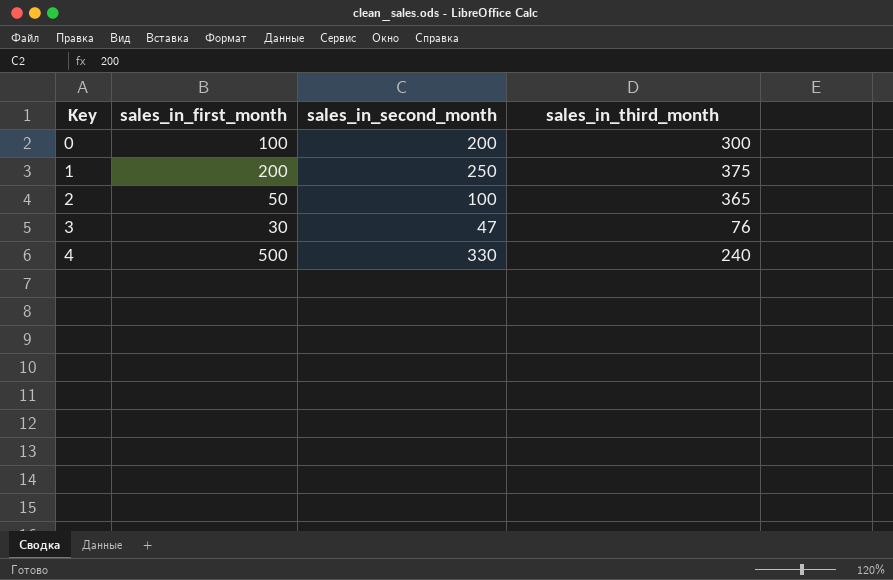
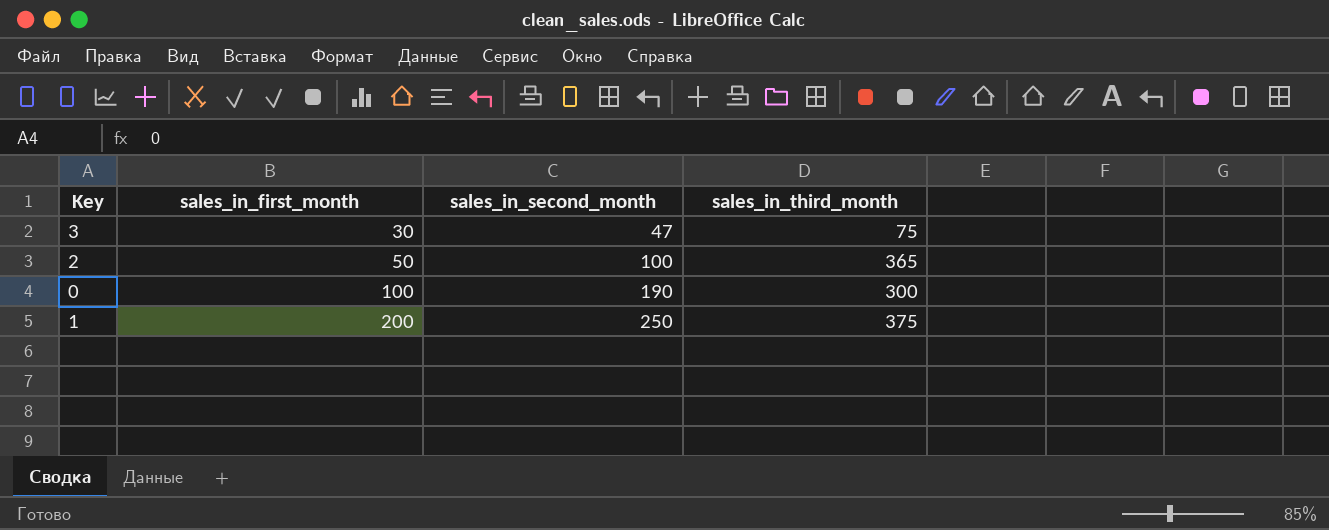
row order: Key ascending -> sales_in_first_month ascending
row 4: 500 | 330 | 240 -> none
3 | sales_in_third_month: 76 -> 75
0 | sales_in_second_month: 200 -> 190

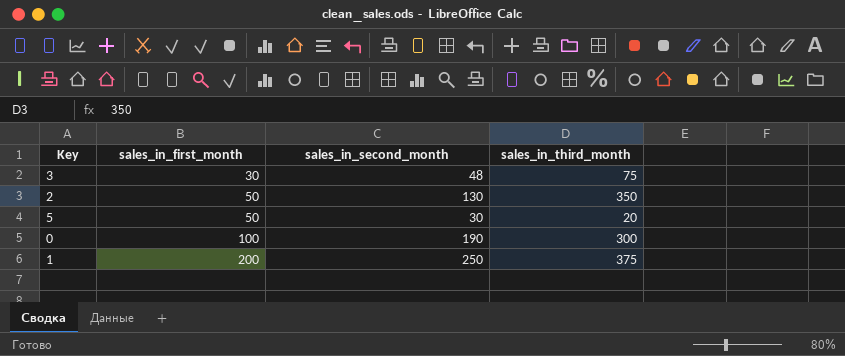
3 | sales_in_second_month: 47 -> 48
2 | sales_in_second_month: 100 -> 130
2 | sales_in_third_month: 365 -> 350
row 5: none -> 50 | 30 | 20

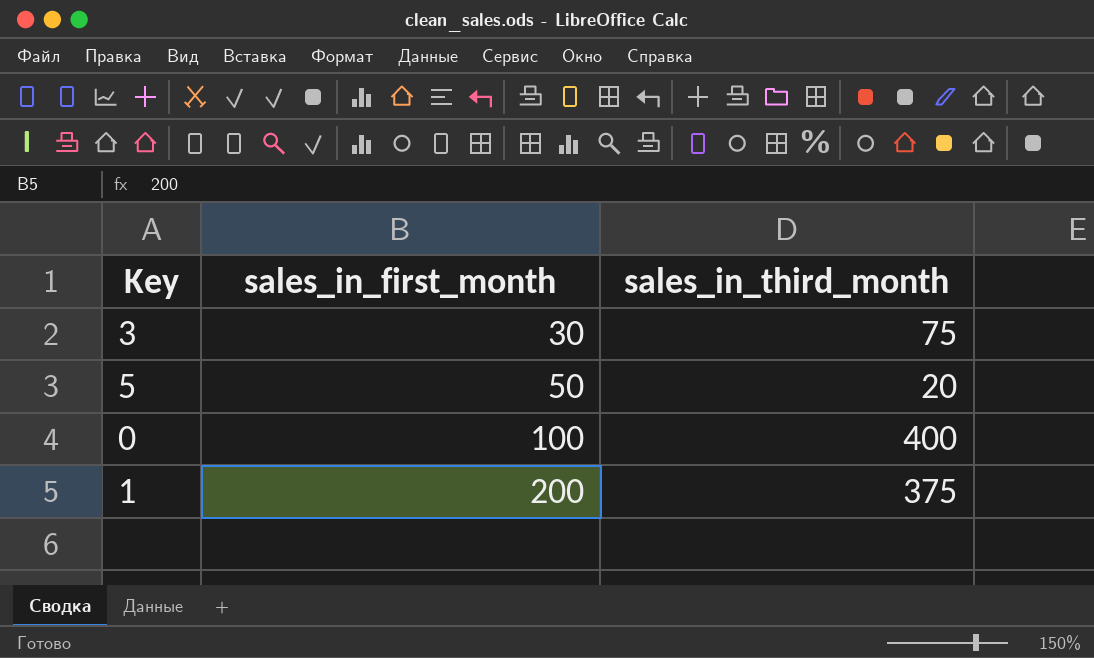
column sales_in_second_month | position: 3 -> none
row 2: 50 | 130 | 350 -> none
0 | sales_in_third_month: 300 -> 400

